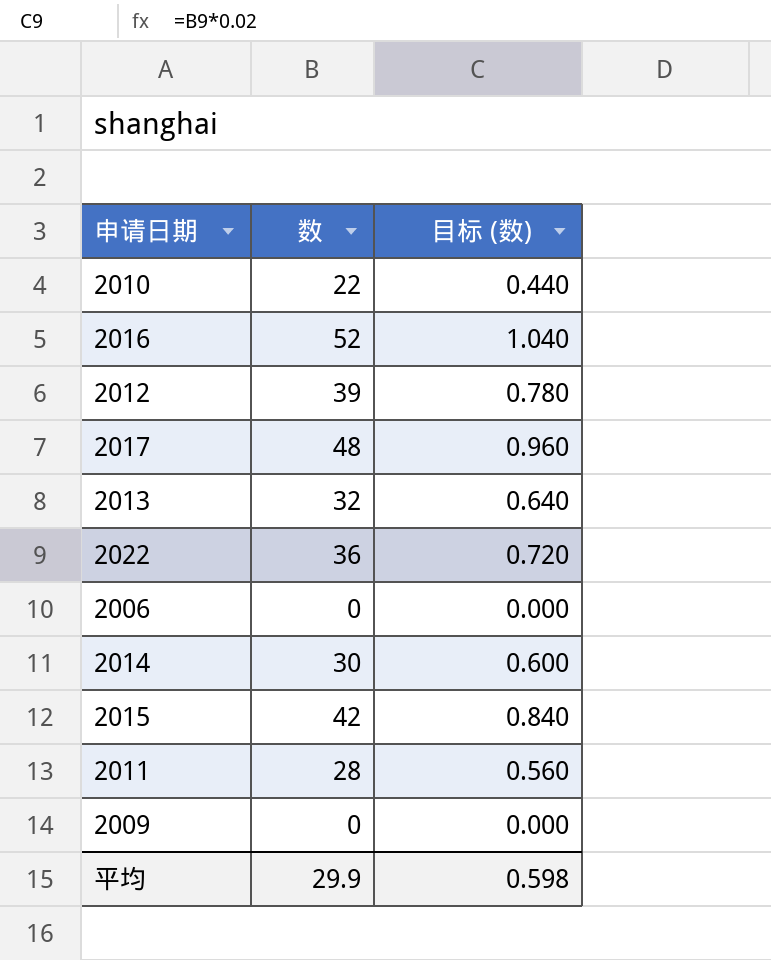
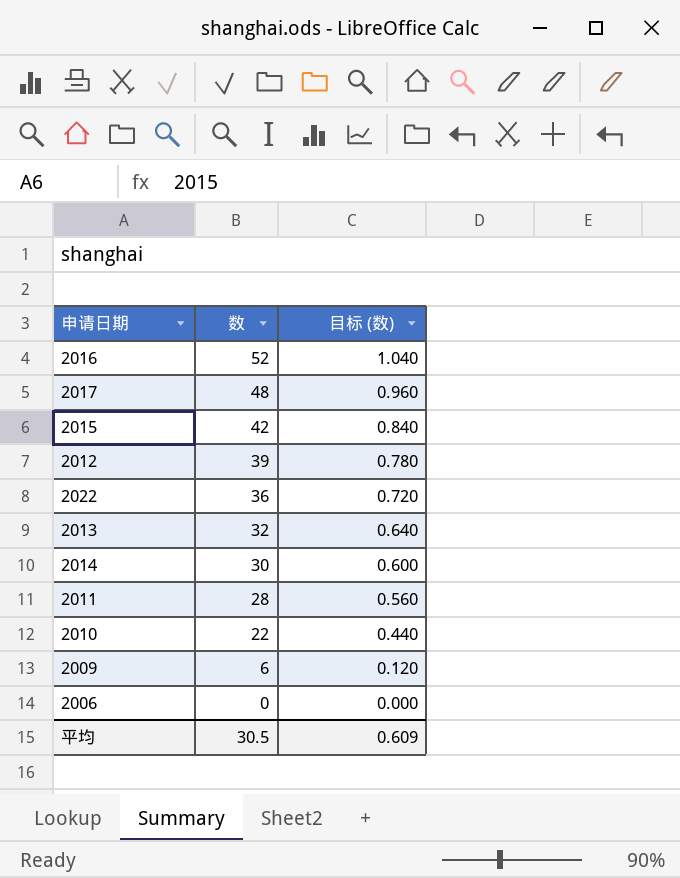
row order: none -> 数 descending
2009 | 数: 0 -> 6
2009 | 目标 (数): 0.000 -> 0.120
平均 | 数: 29.9 -> 30.5
平均 | 目标 (数): 0.598 -> 0.609

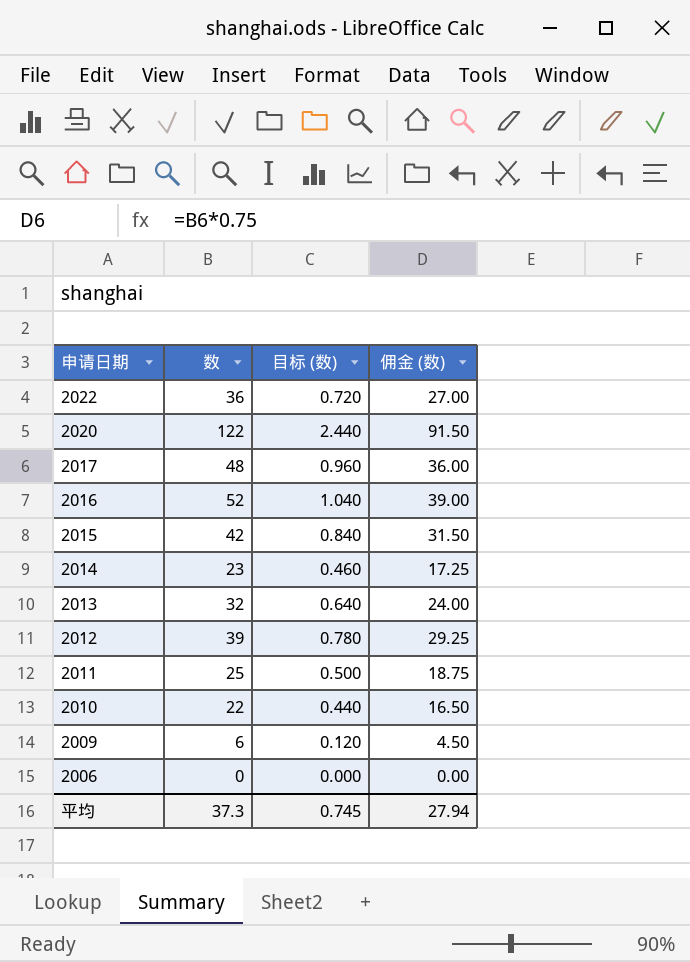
row order: 数 descending -> 申请日期 descending
column 佣金 (数) | formula: none -> [数] * 0.75
row 2020: none -> 122 | 2.440 | 91.50
2014 | 数: 30 -> 23
2014 | 目标 (数): 0.600 -> 0.460
2011 | 数: 28 -> 25
2011 | 目标 (数): 0.560 -> 0.500
平均 | 数: 30.5 -> 37.3
平均 | 目标 (数): 0.609 -> 0.745

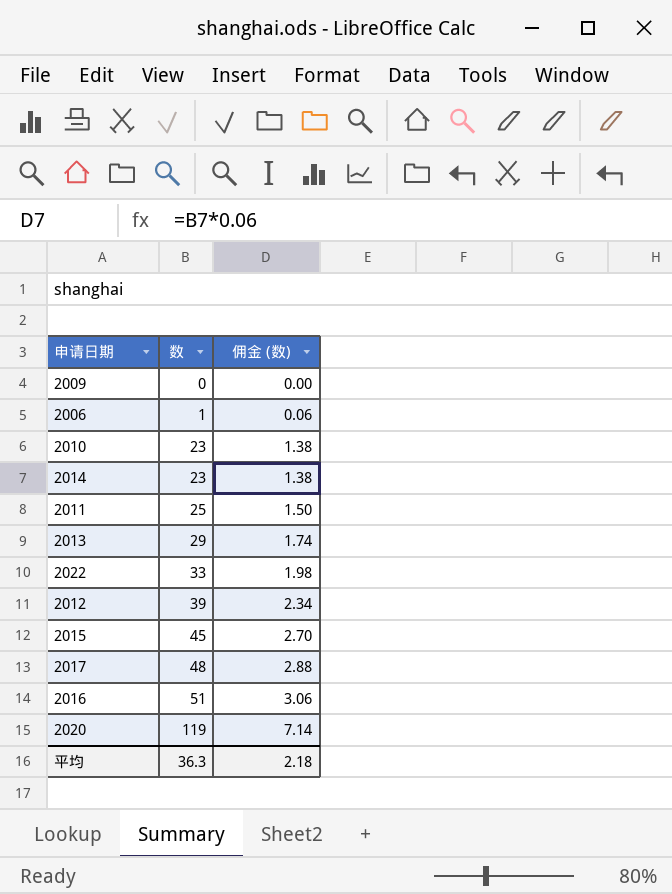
row order: 申请日期 descending -> 数 ascending
column 目标 (数) | formula: [数] * 0.02 -> none
column 佣金 (数) | formula: [数] * 0.75 -> [数] * 0.06
2009 | 数: 6 -> 0
2006 | 数: 0 -> 1
2010 | 数: 22 -> 23
2013 | 数: 32 -> 29
2022 | 数: 36 -> 33
2015 | 数: 42 -> 45
2016 | 数: 52 -> 51
2020 | 数: 122 -> 119
平均 | 数: 37.3 -> 36.3
平均 | 佣金 (数): 27.94 -> 2.18

